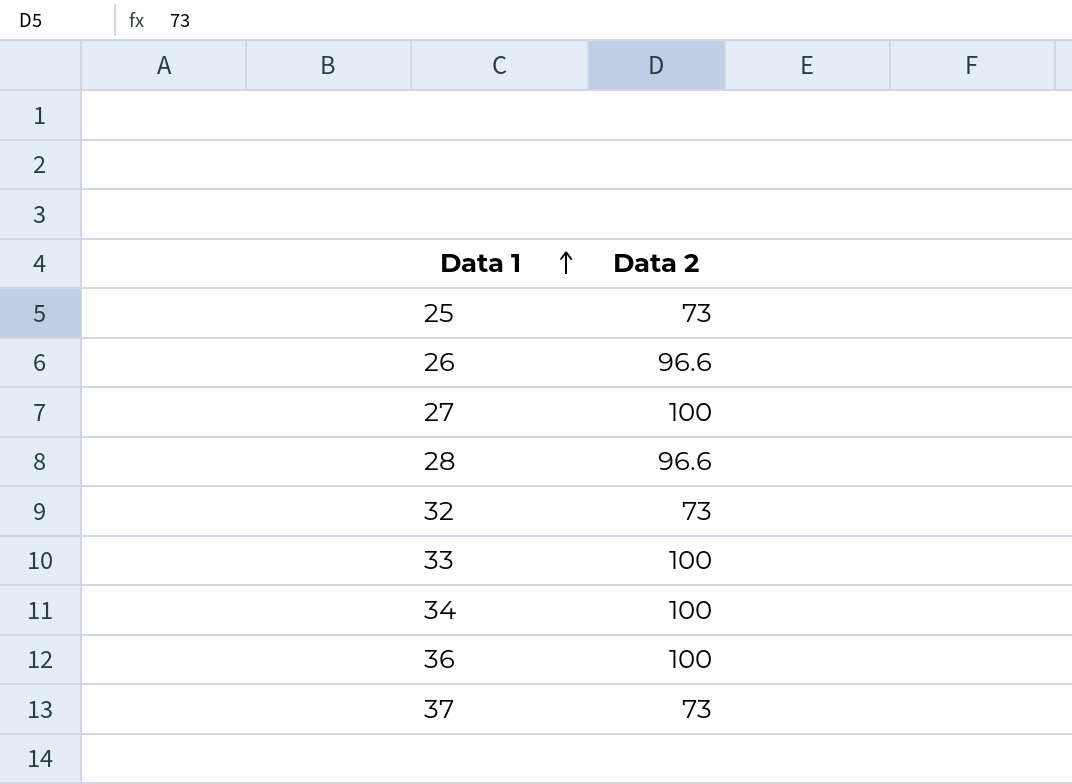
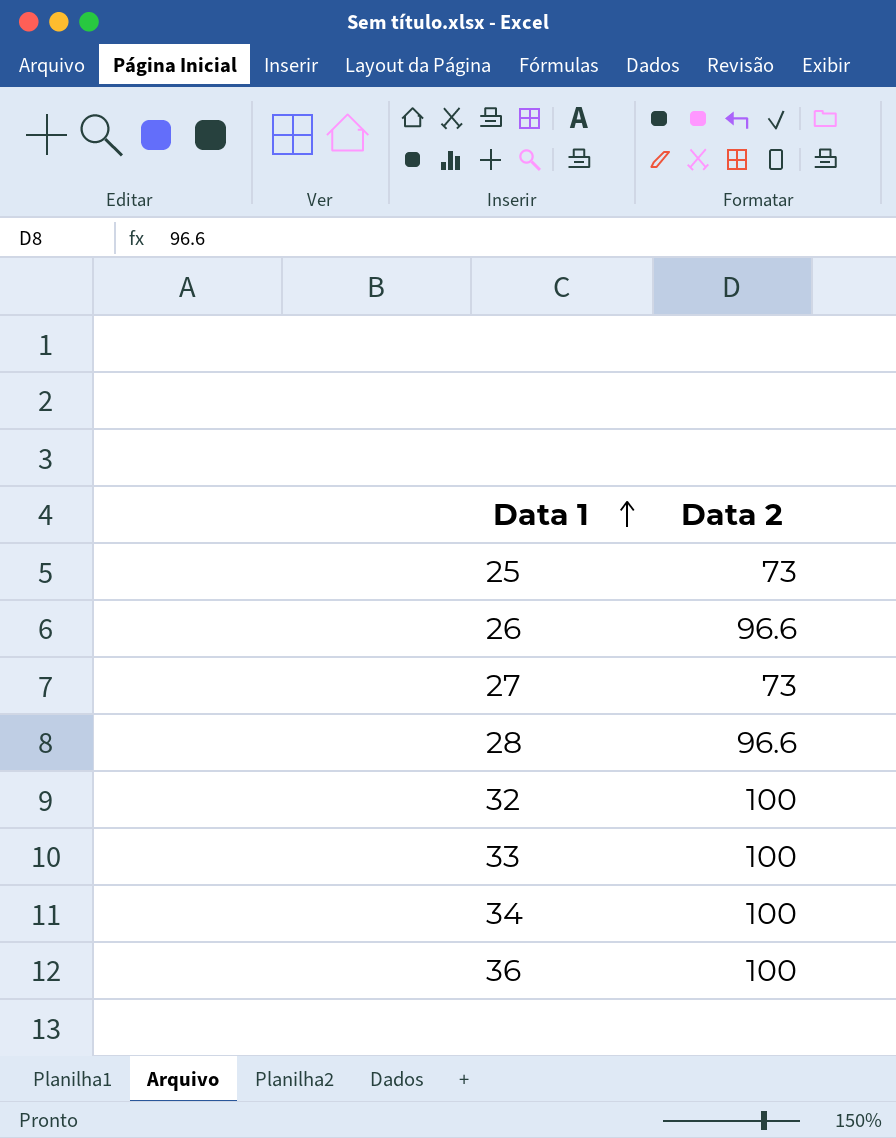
row 37: 73 -> none
27 | Data 2: 100 -> 73
32 | Data 2: 73 -> 100

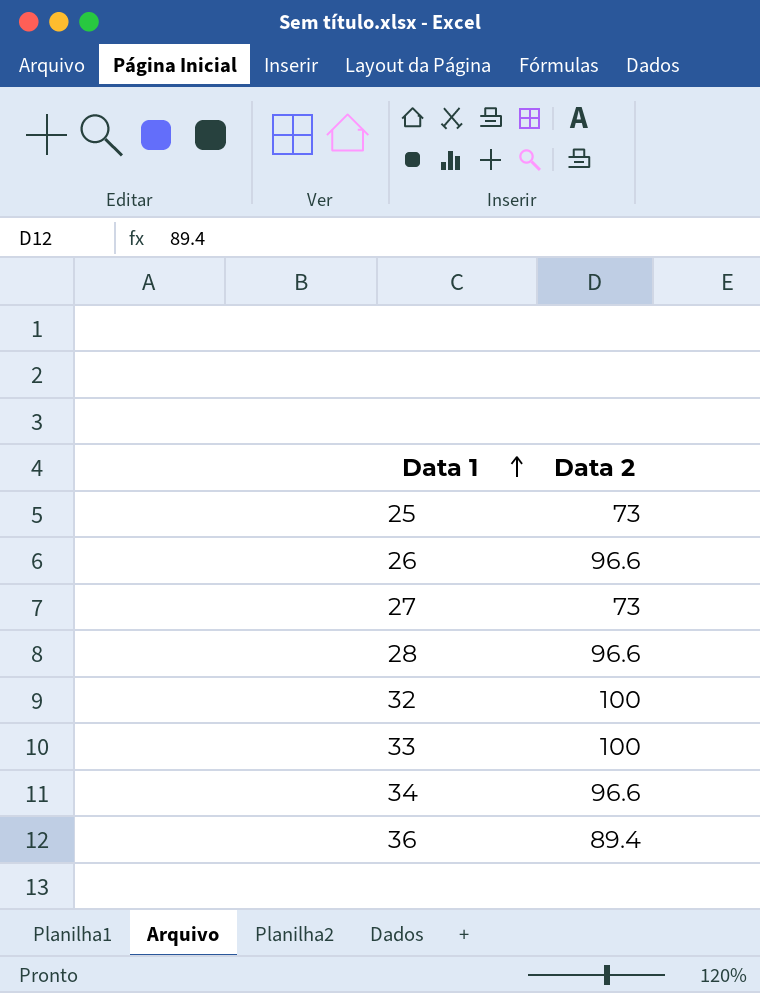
34 | Data 2: 100 -> 96.6
36 | Data 2: 100 -> 89.4

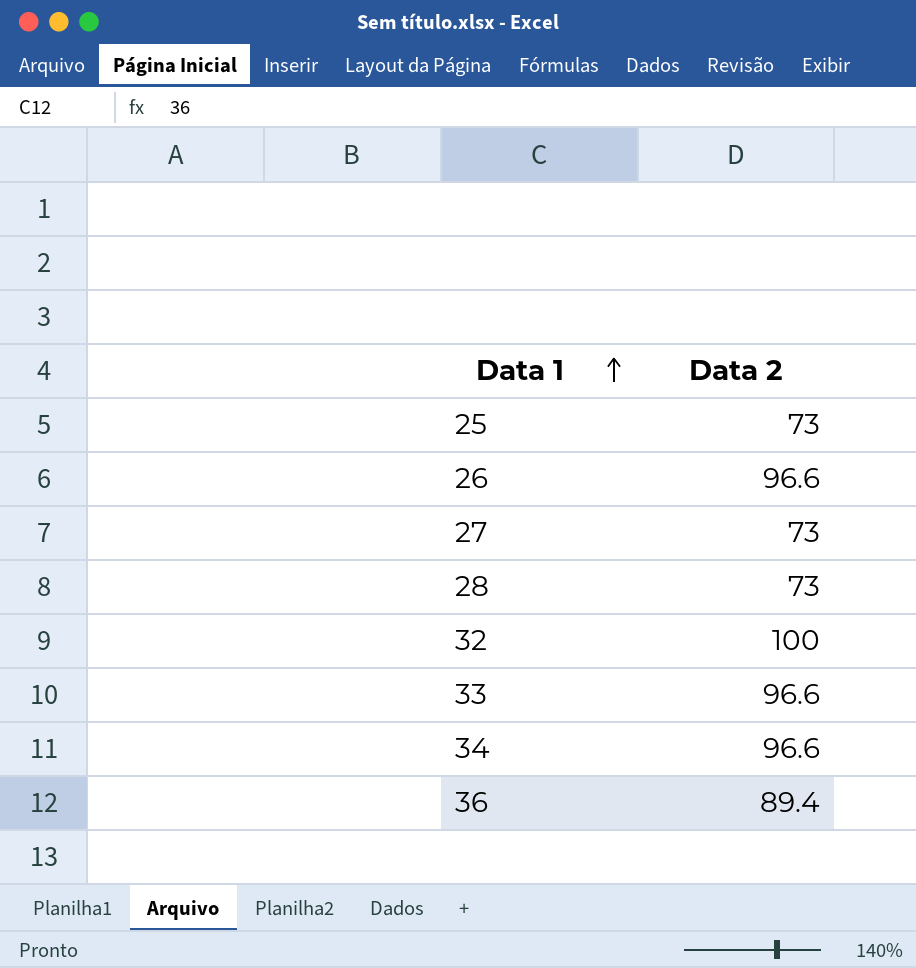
28 | Data 2: 96.6 -> 73
33 | Data 2: 100 -> 96.6

